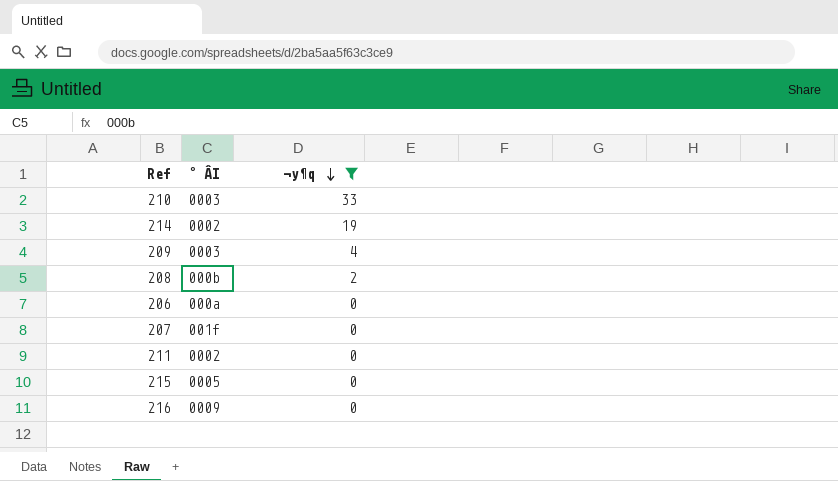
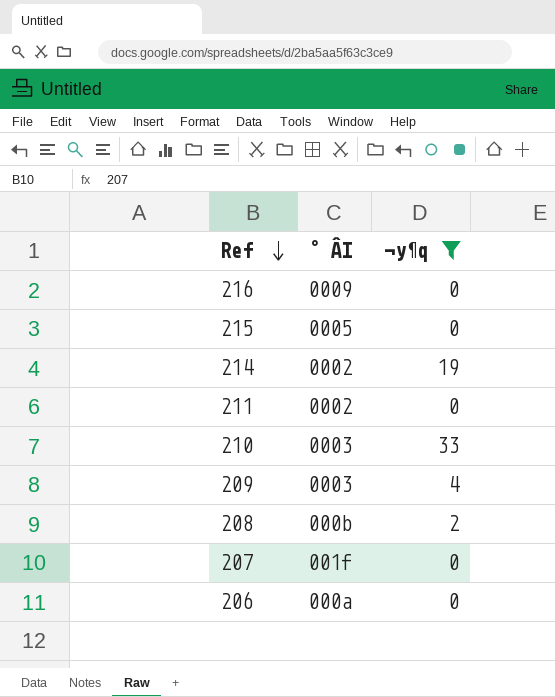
row order: ¬y¶q descending -> Ref descending

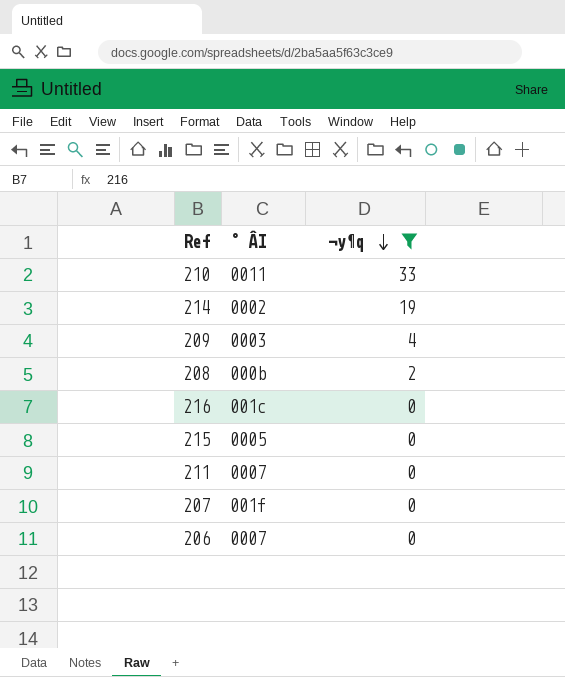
row order: Ref descending -> ¬y¶q descending
210 | ° ÂI: 0003 -> 0011
216 | ° ÂI: 0009 -> 001c
211 | ° ÂI: 0002 -> 0007
206 | ° ÂI: 000a -> 0007

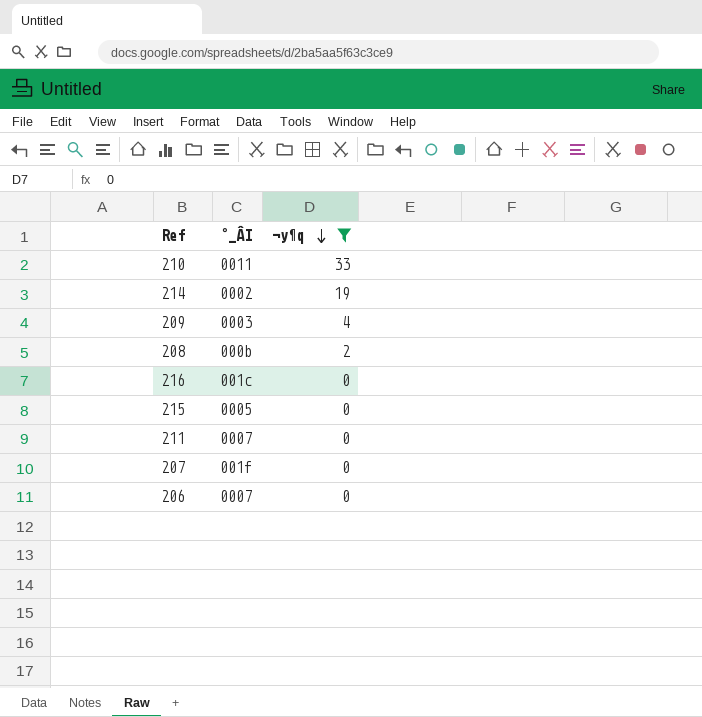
column name: ° ÂI -> °_ÂI

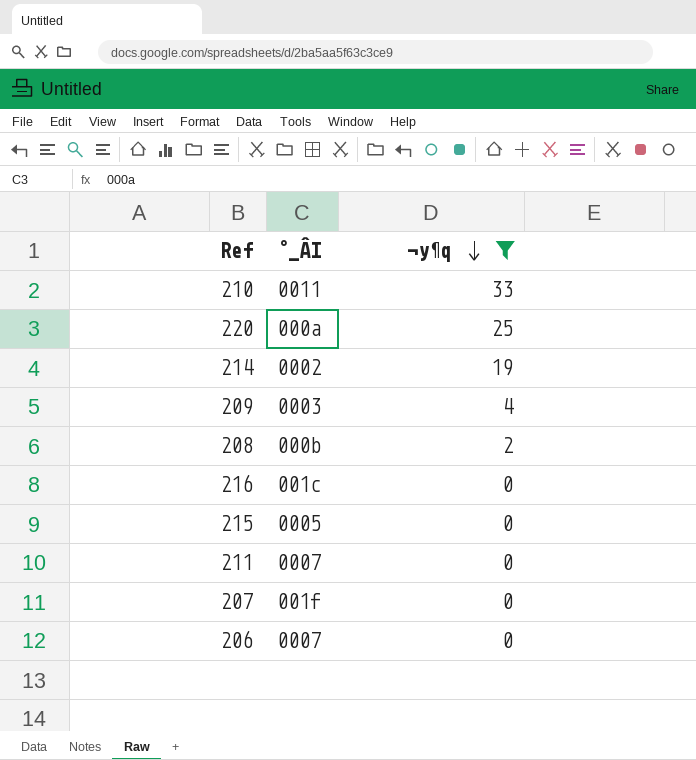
row 220: none -> 000a | 25

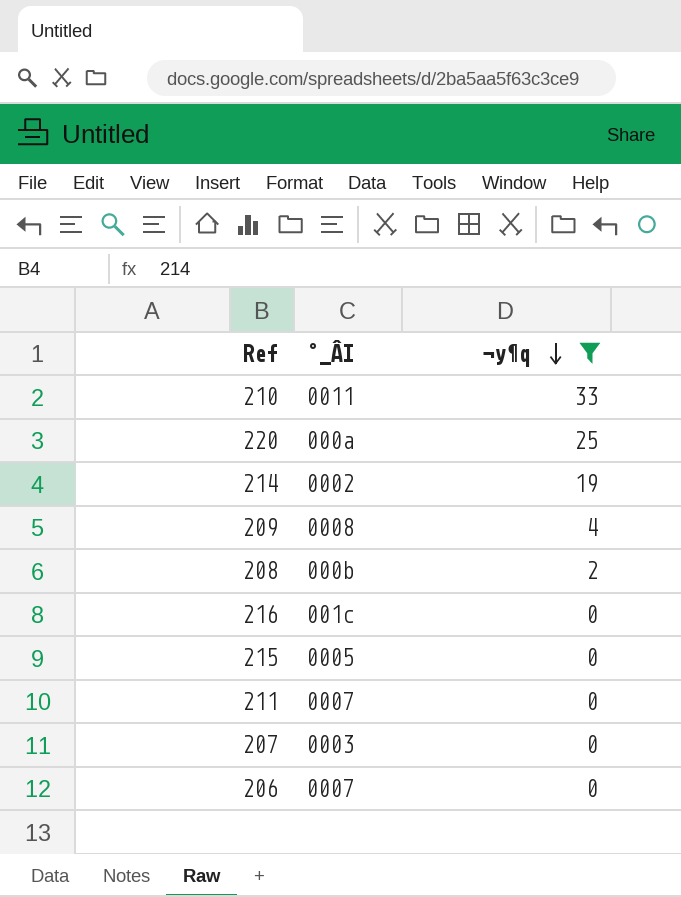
209 | °_ÂI: 0003 -> 0008
207 | °_ÂI: 001f -> 0003

